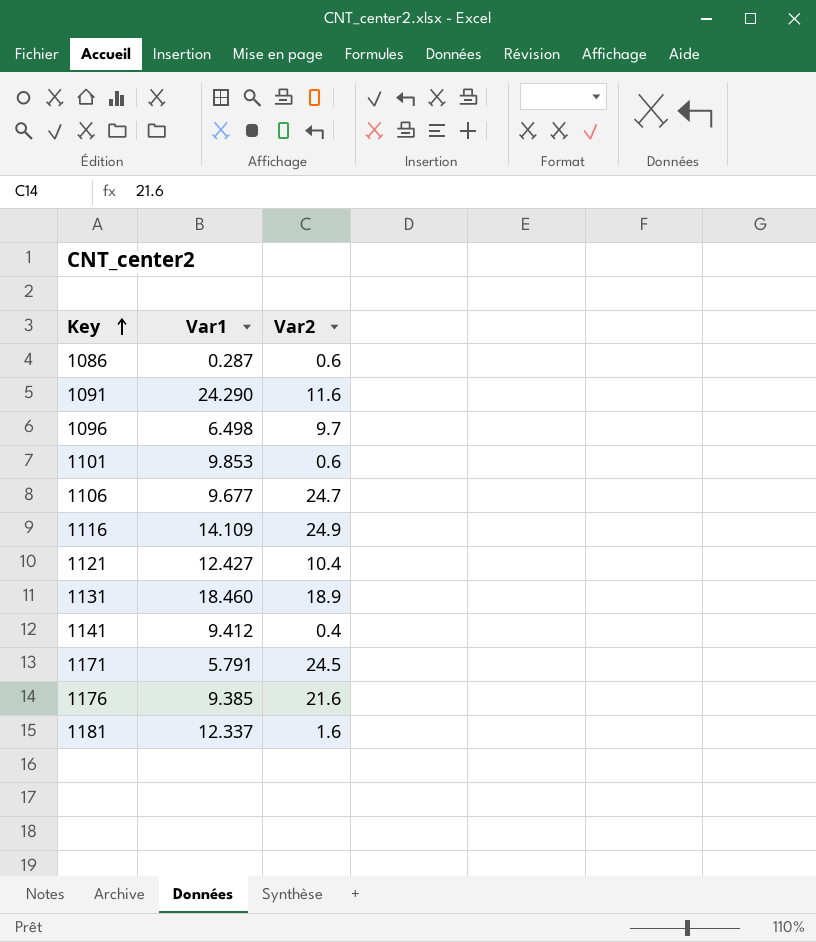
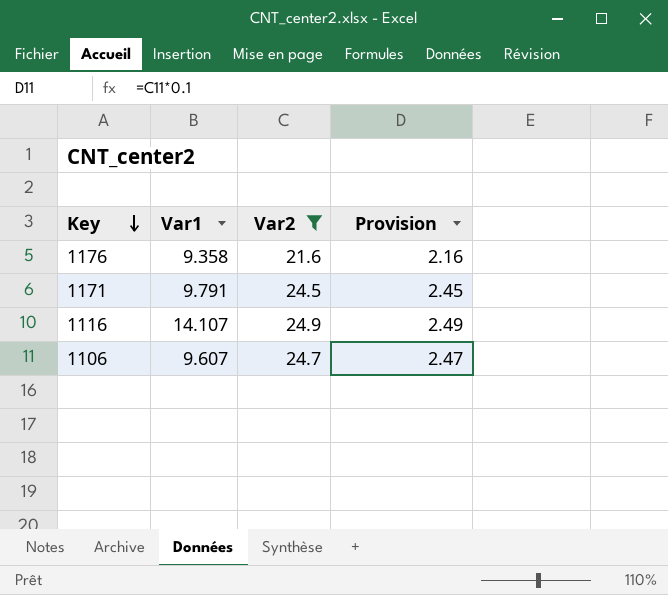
filter: none -> Var2 >= 21.6
row order: Key ascending -> Key descending
column Provision | formula: none -> [Var2] * 0.1
1176 | Var1: 9.385 -> 9.358
1171 | Var1: 5.791 -> 9.791
1116 | Var1: 14.109 -> 14.107
1106 | Var1: 9.677 -> 9.607

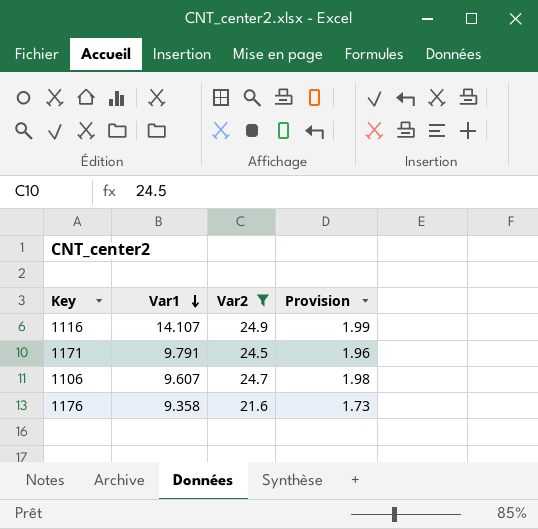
row order: Key descending -> Var1 descending
column Provision | formula: [Var2] * 0.1 -> [Var2] * 0.08

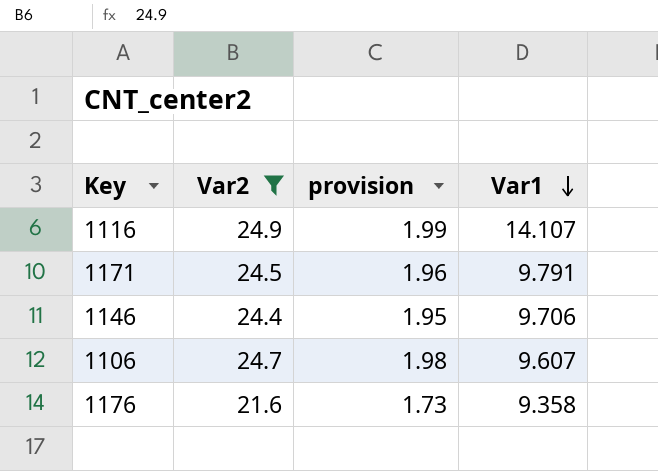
column name: Provision -> provision
column Var1 | position: 2 -> 4
row 1146: none -> 24.4 | 1.95 | 9.706

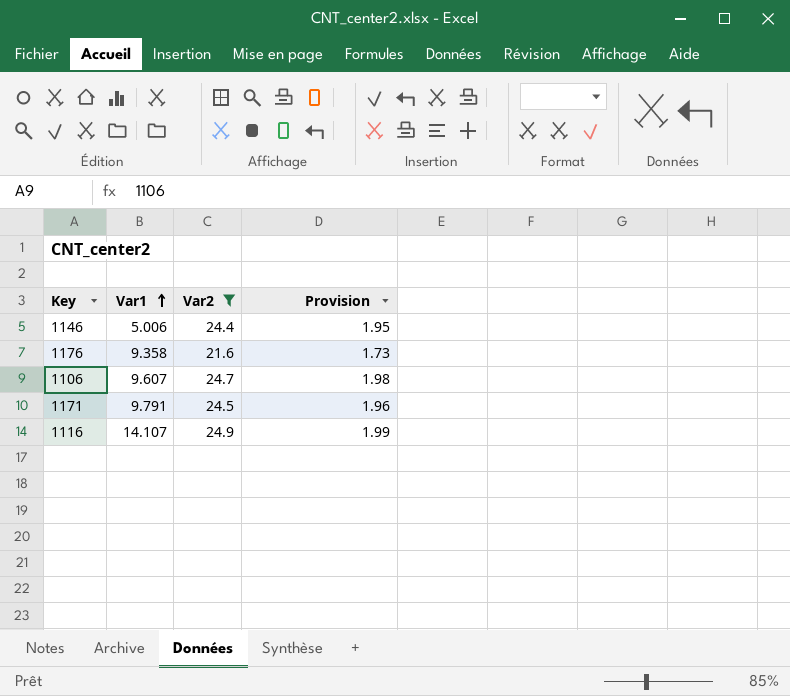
row order: Var1 descending -> Var1 ascending
column Var1 | position: 4 -> 2
column name: provision -> Provision
1146 | Var1: 9.706 -> 5.006

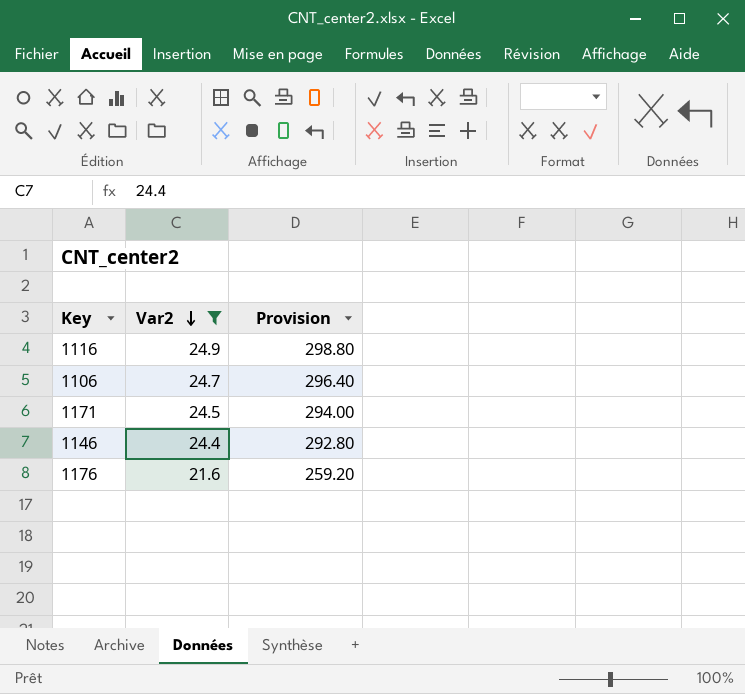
row order: Var1 ascending -> Var2 descending
column Var1 | position: 2 -> none
column Provision | formula: [Var2] * 0.08 -> [Var2] * 12

